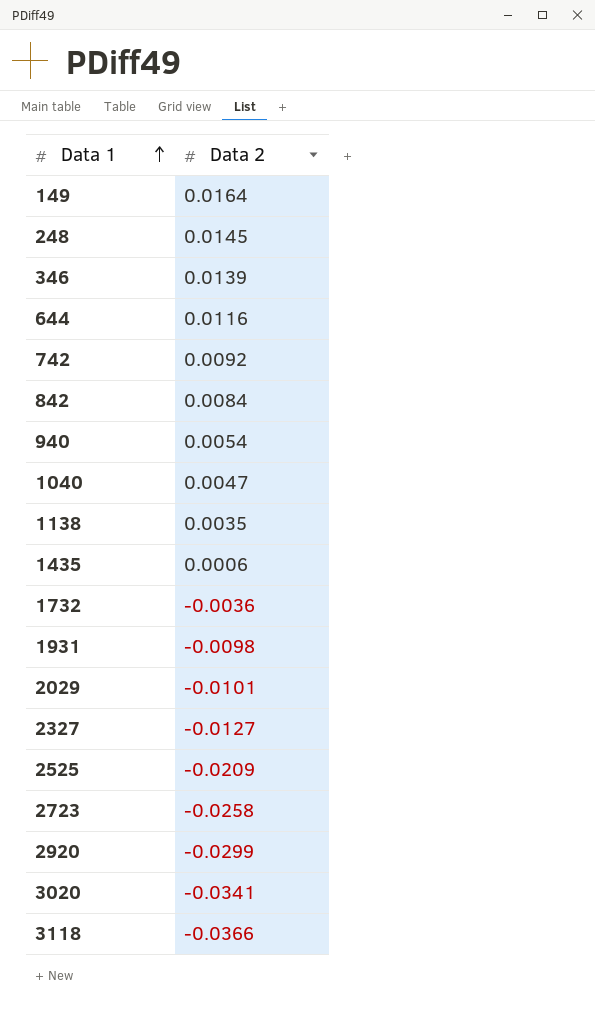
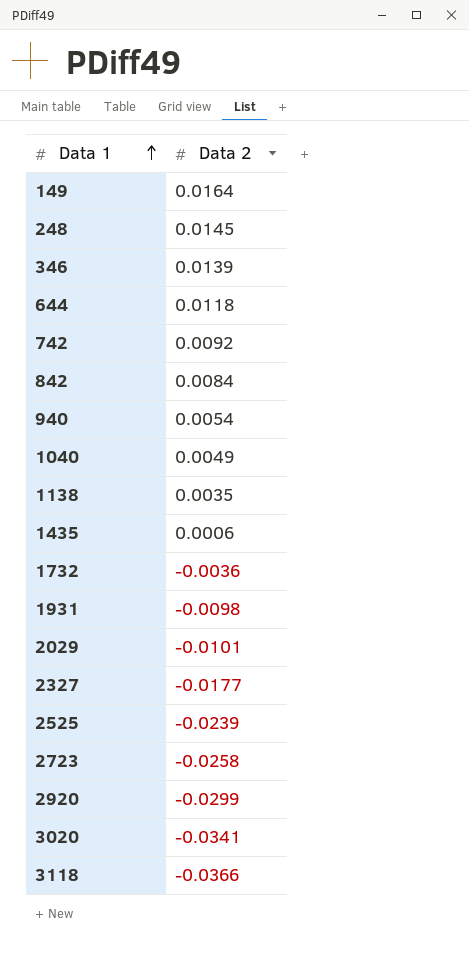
644 | Data 2: 0.0116 -> 0.0118
1040 | Data 2: 0.0047 -> 0.0049
2327 | Data 2: -0.0127 -> -0.0177
2525 | Data 2: -0.0209 -> -0.0239

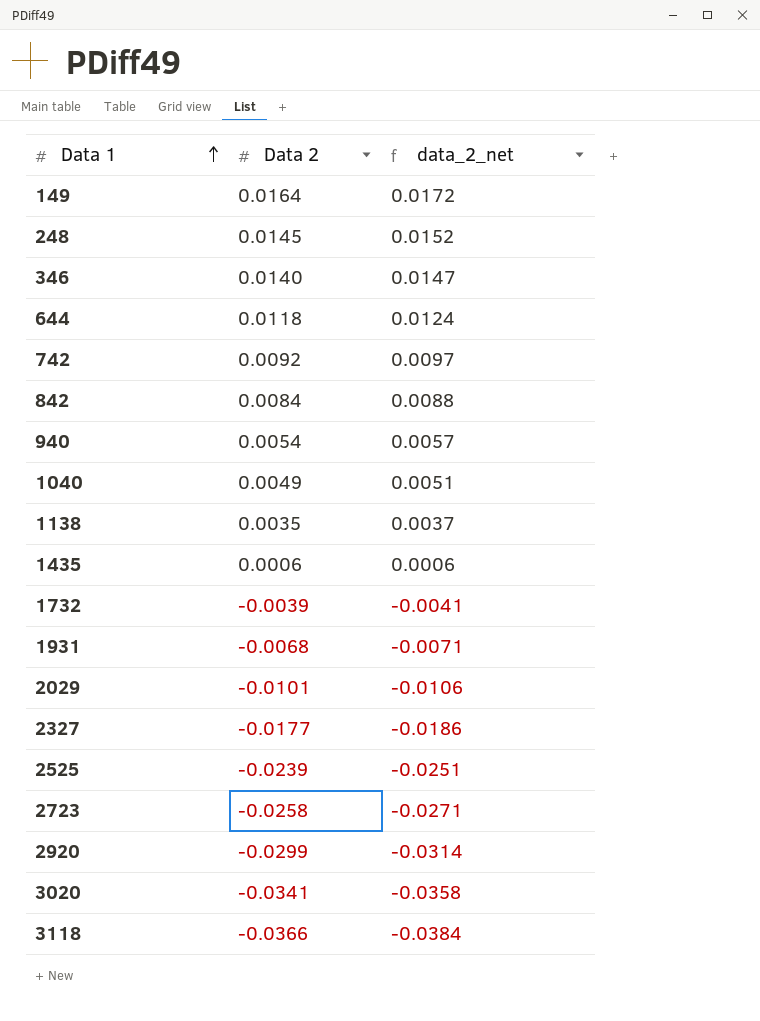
column data_2_net | formula: none -> [Data 2] * 1.05
346 | Data 2: 0.0139 -> 0.0140
1732 | Data 2: -0.0036 -> -0.0039
1931 | Data 2: -0.0098 -> -0.0068

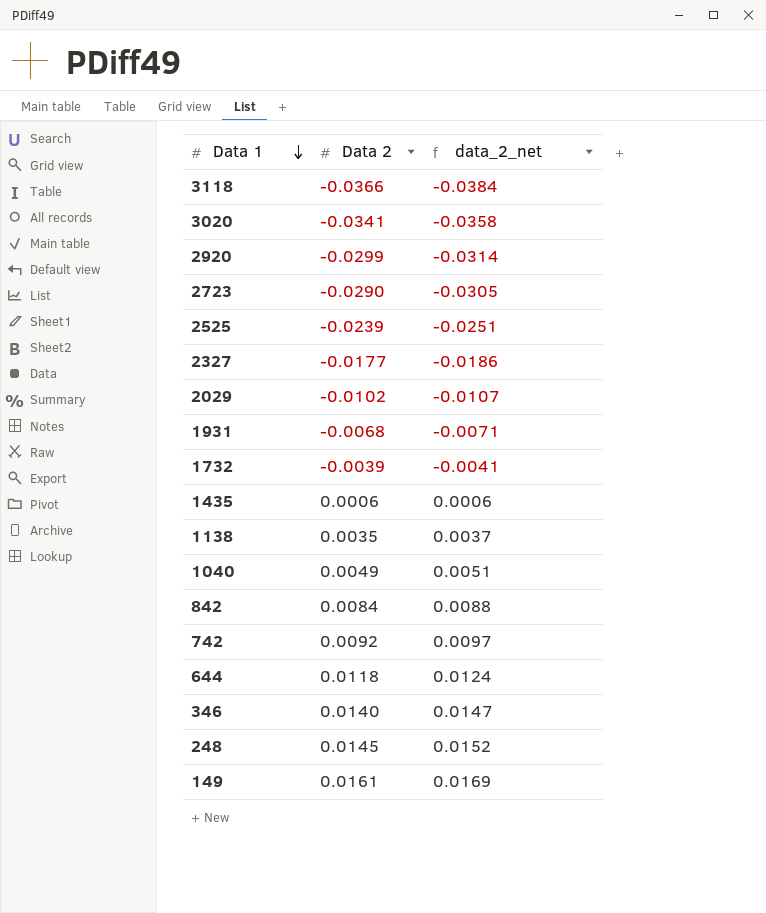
row order: Data 1 ascending -> Data 1 descending
row 940: 0.0054 | 0.0057 -> none
2723 | Data 2: -0.0258 -> -0.0290
2723 | data_2_net: -0.0271 -> -0.0305
2029 | Data 2: -0.0101 -> -0.0102
2029 | data_2_net: -0.0106 -> -0.0107
149 | Data 2: 0.0164 -> 0.0161
149 | data_2_net: 0.0172 -> 0.0169

